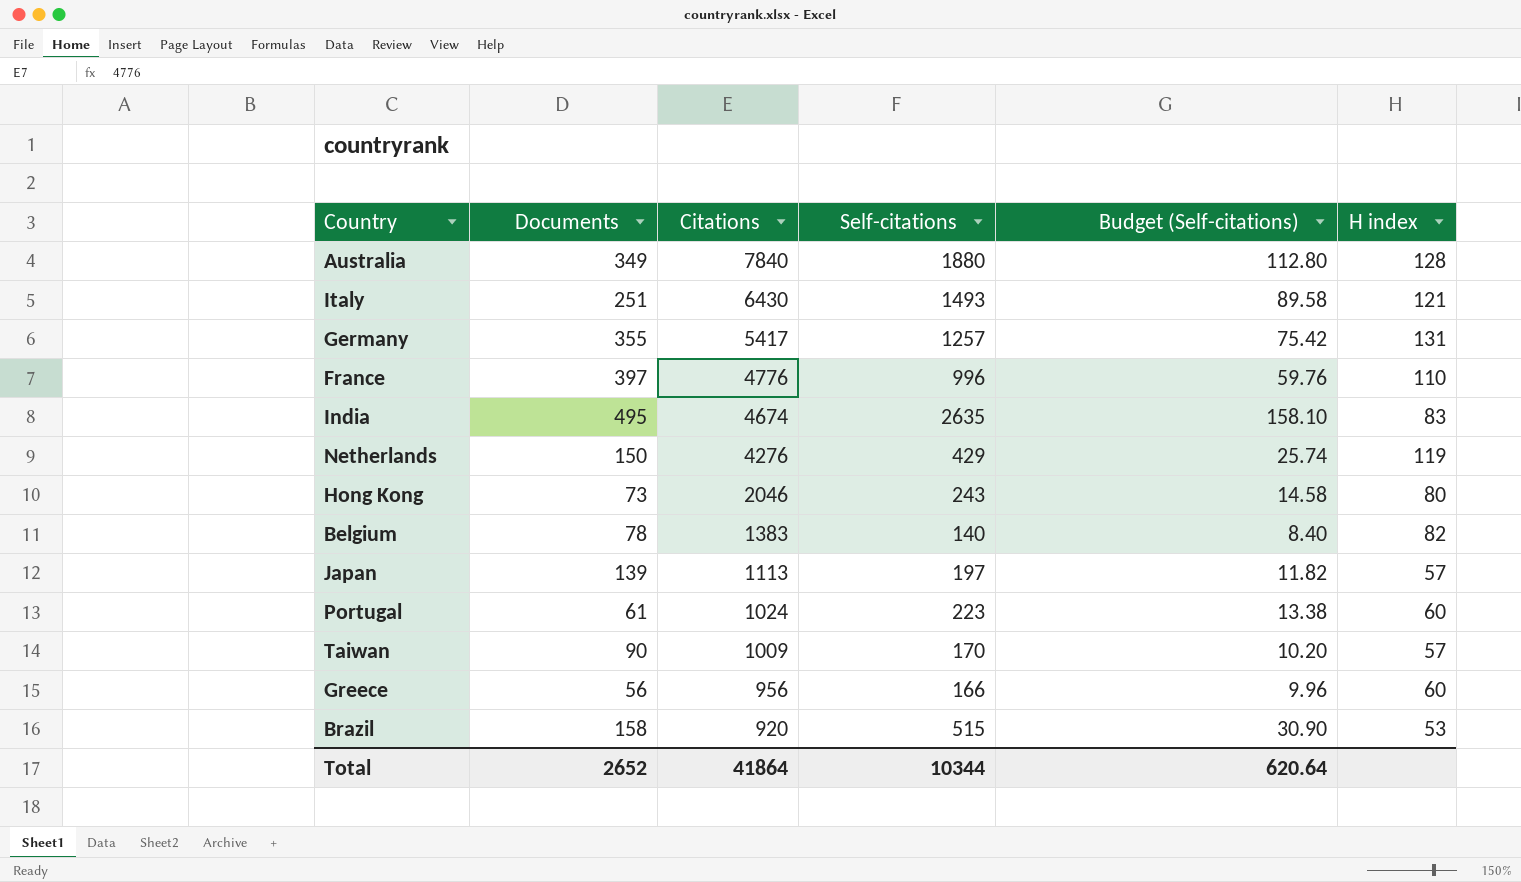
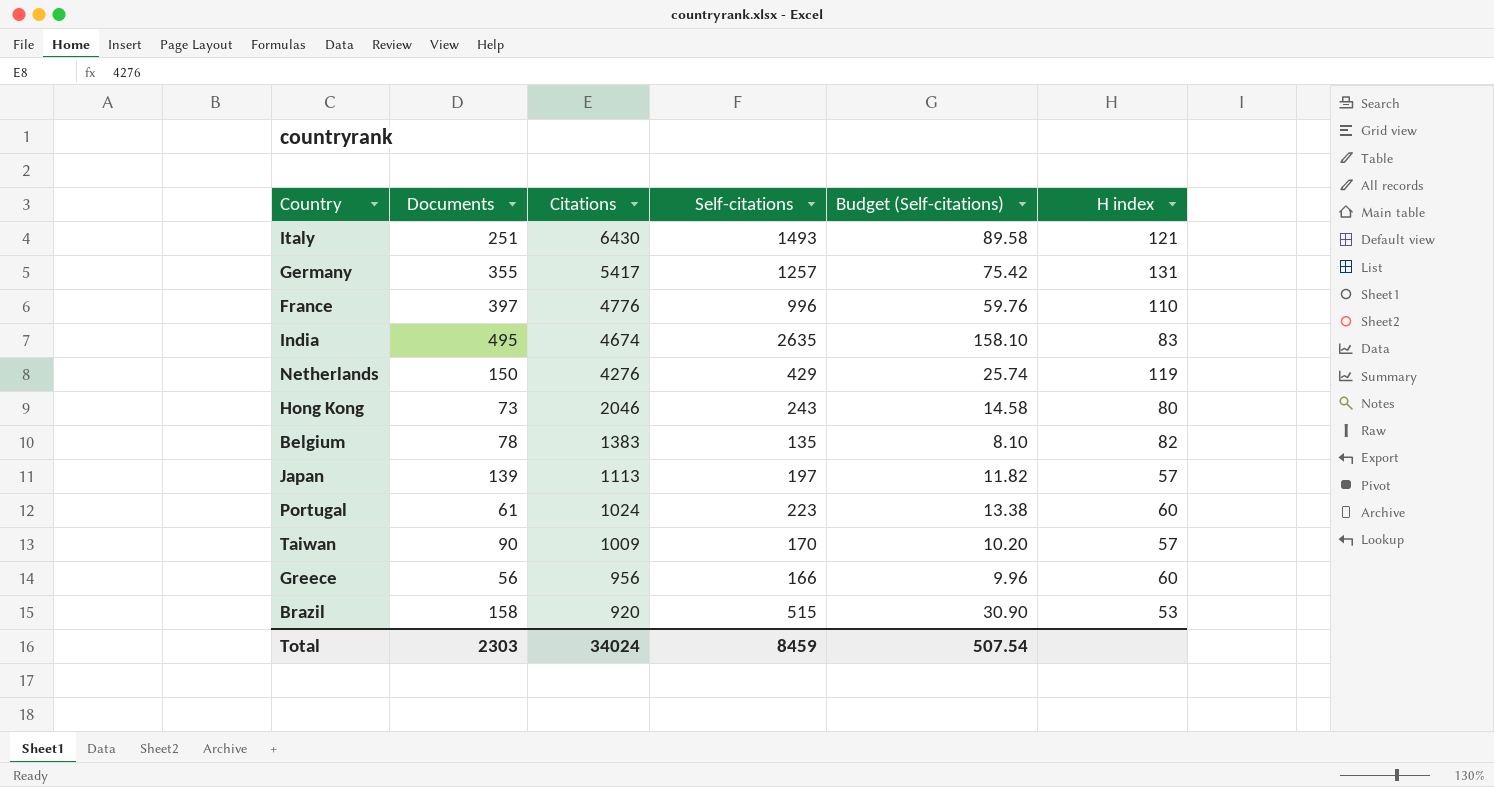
row Australia: 349 | 7840 | 1880 | 112.80 | 128 -> none
Belgium | Self-citations: 140 -> 135
Belgium | Budget (Self-citations): 8.40 -> 8.10
Total | Documents: 2652 -> 2303
Total | Citations: 41864 -> 34024
Total | Self-citations: 10344 -> 8459
Total | Budget (Self-citations): 620.64 -> 507.54

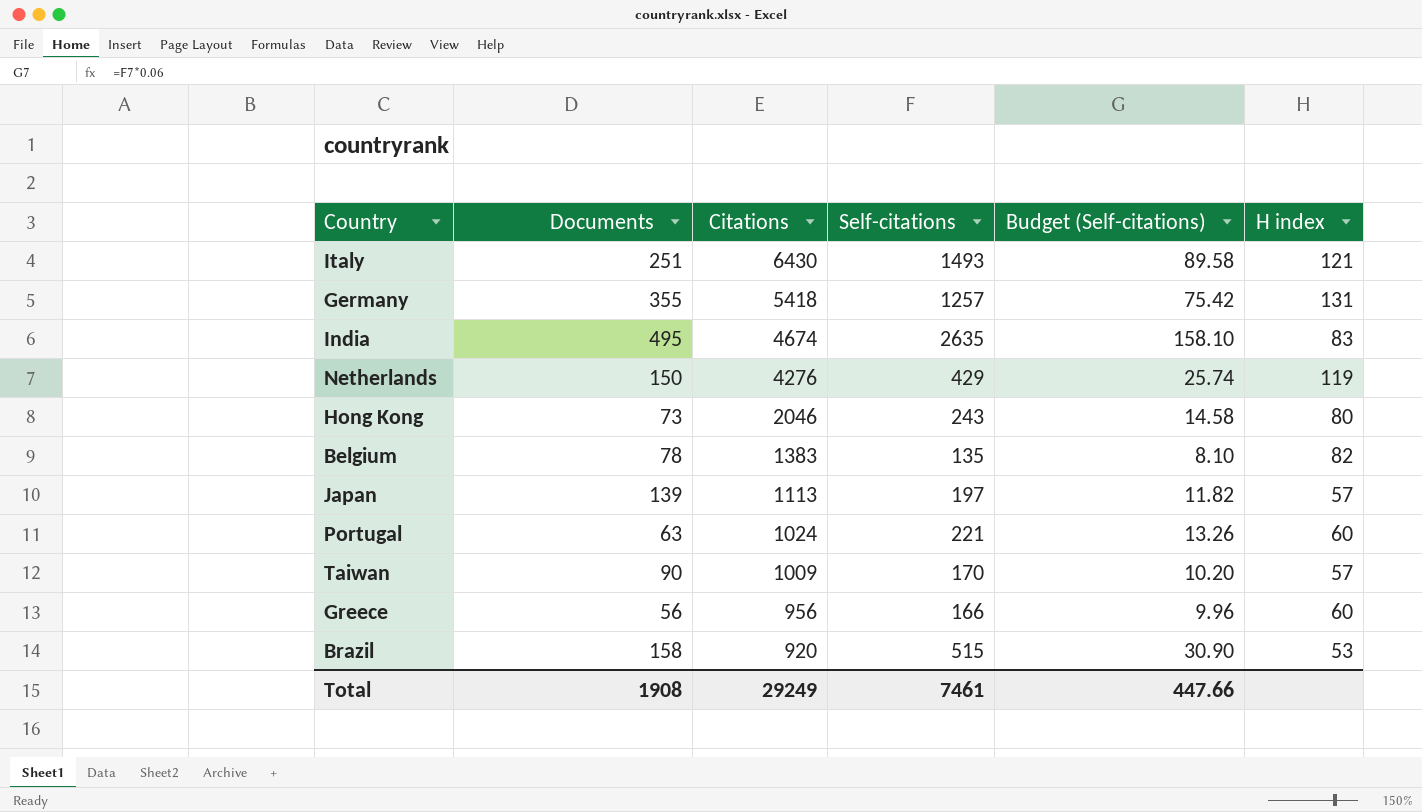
row France: 397 | 4776 | 996 | 59.76 | 110 -> none
Germany | Citations: 5417 -> 5418
Portugal | Documents: 61 -> 63
Portugal | Self-citations: 223 -> 221
Portugal | Budget (Self-citations): 13.38 -> 13.26
Total | Documents: 2303 -> 1908
Total | Citations: 34024 -> 29249
Total | Self-citations: 8459 -> 7461
Total | Budget (Self-citations): 507.54 -> 447.66

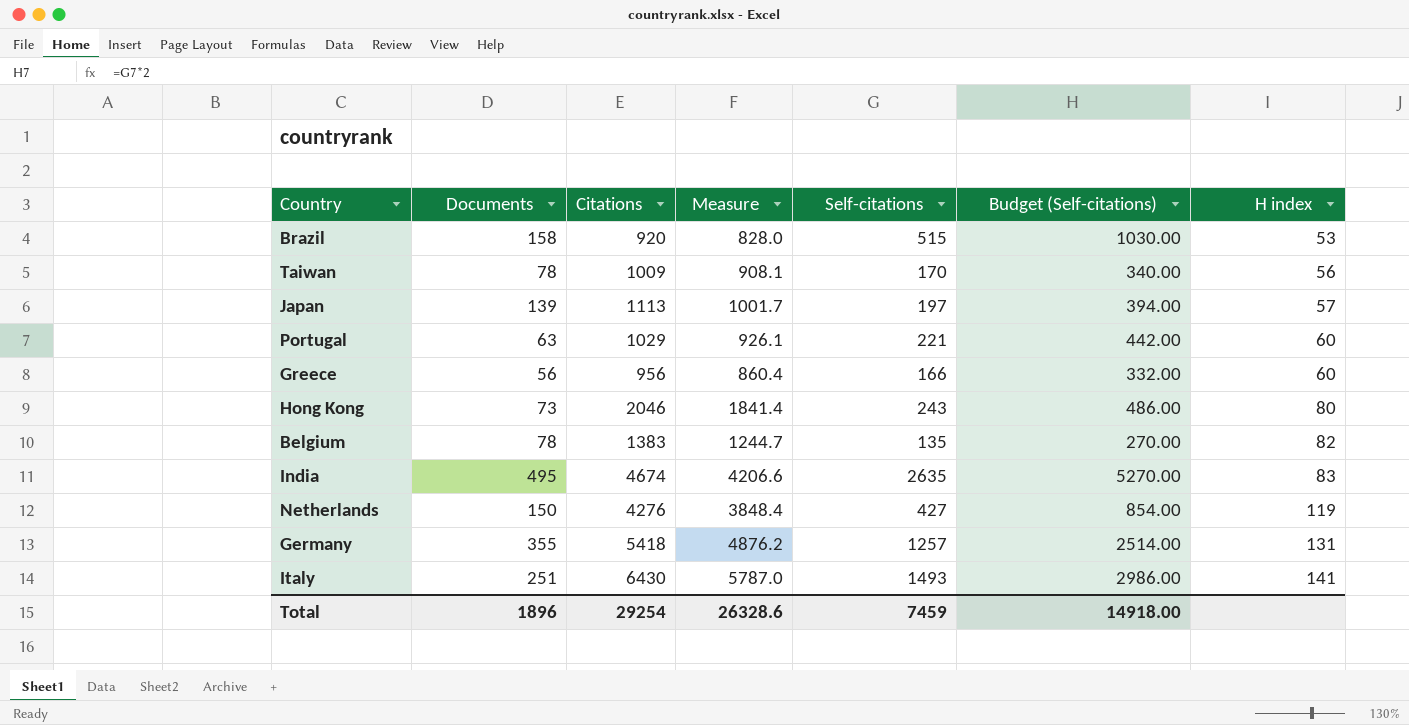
row order: Citations descending -> H index ascending
column Measure | formula: none -> [Citations] * 0.9
column Budget (Self-citations) | formula: [Self-citations] * 0.06 -> [Self-citations] * 2
Taiwan | Documents: 90 -> 78
Taiwan | H index: 57 -> 56
Portugal | Citations: 1024 -> 1029
Netherlands | Self-citations: 429 -> 427
Italy | H index: 121 -> 141
Total | Documents: 1908 -> 1896
Total | Citations: 29249 -> 29254
Total | Self-citations: 7461 -> 7459
Total | Budget (Self-citations): 447.66 -> 14918.00

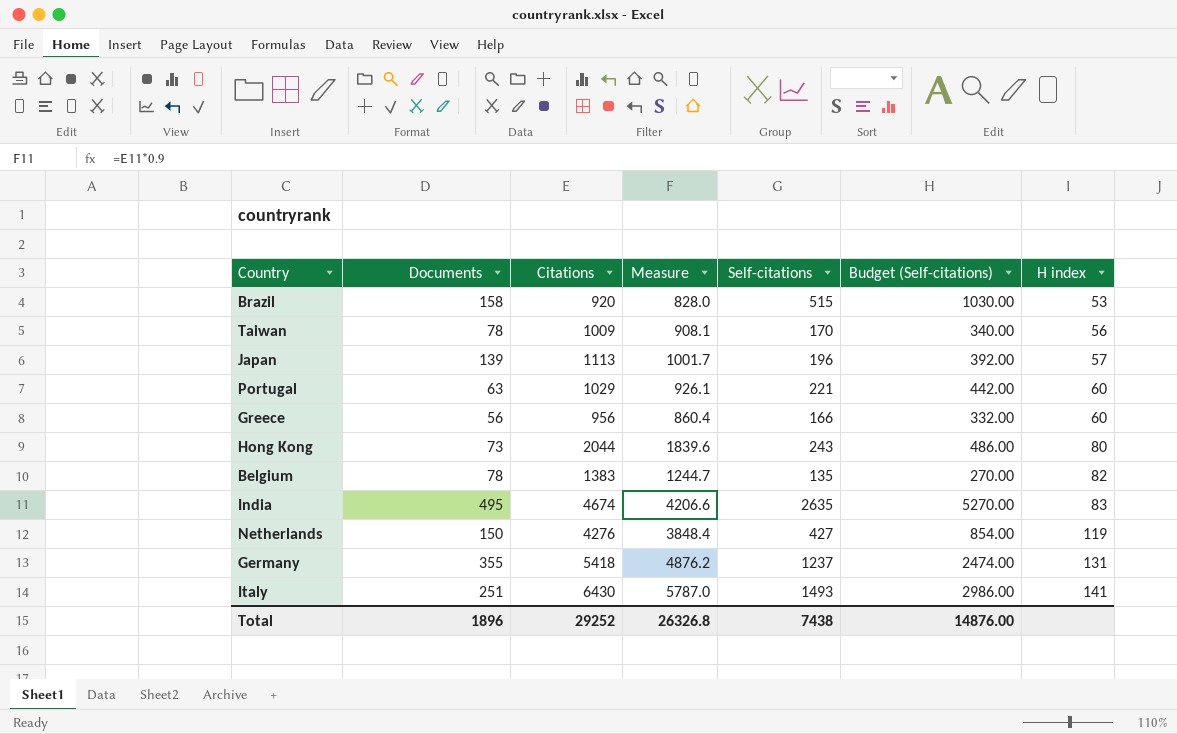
Japan | Self-citations: 197 -> 196
Japan | Budget (Self-citations): 394.00 -> 392.00
Hong Kong | Citations: 2046 -> 2044
Hong Kong | Measure: 1841.4 -> 1839.6
Germany | Self-citations: 1257 -> 1237
Germany | Budget (Self-citations): 2514.00 -> 2474.00
Total | Citations: 29254 -> 29252
Total | Measure: 26328.6 -> 26326.8
Total | Self-citations: 7459 -> 7438
Total | Budget (Self-citations): 14918.00 -> 14876.00

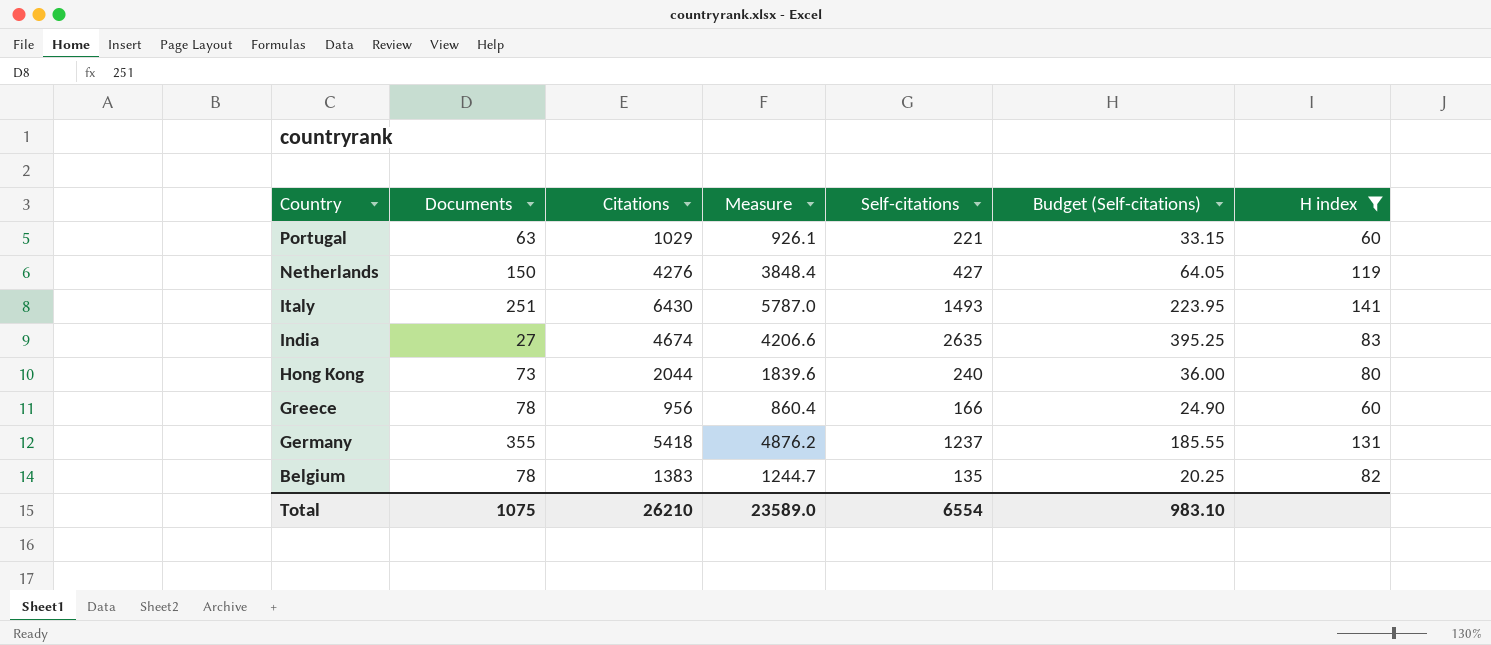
filter: none -> H index >= 60
row order: H index ascending -> Country descending
column Budget (Self-citations) | formula: [Self-citations] * 2 -> [Self-citations] * 0.15
India | Documents: 495 -> 27
Hong Kong | Self-citations: 243 -> 240
Greece | Documents: 56 -> 78
Total | Documents: 1896 -> 1075
Total | Citations: 29252 -> 26210
Total | Measure: 26326.8 -> 23589.0
Total | Self-citations: 7438 -> 6554
Total | Budget (Self-citations): 14876.00 -> 983.10

